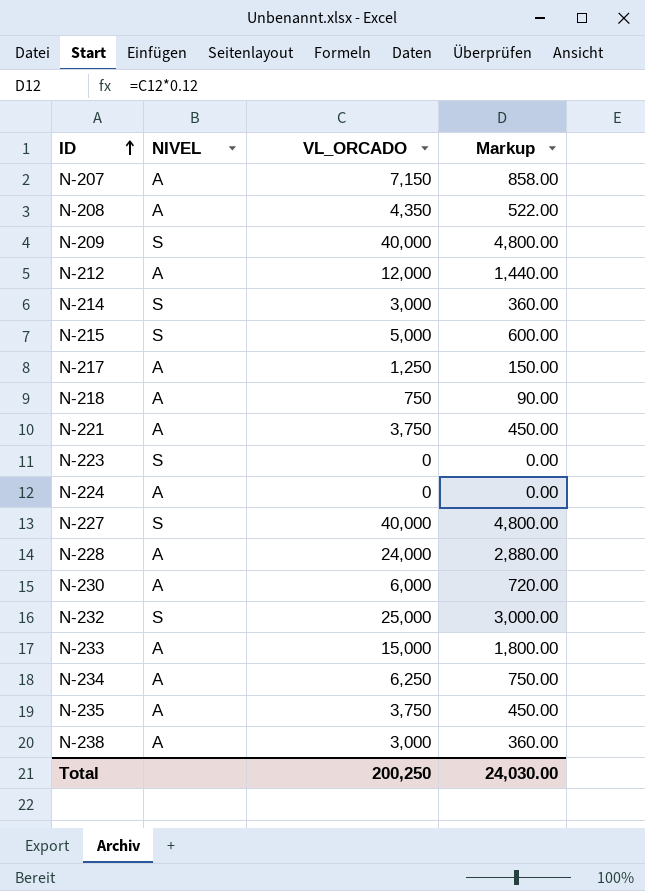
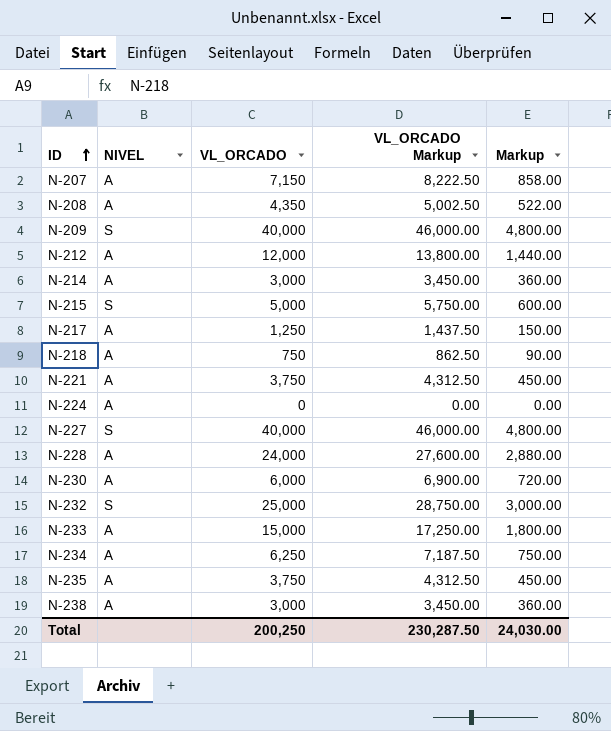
column VL_ORCADO Markup | formula: none -> [VL_ORCADO] * 1.15
row N-223: S | 0 | 0.00 -> none
N-214 | NIVEL: S -> A

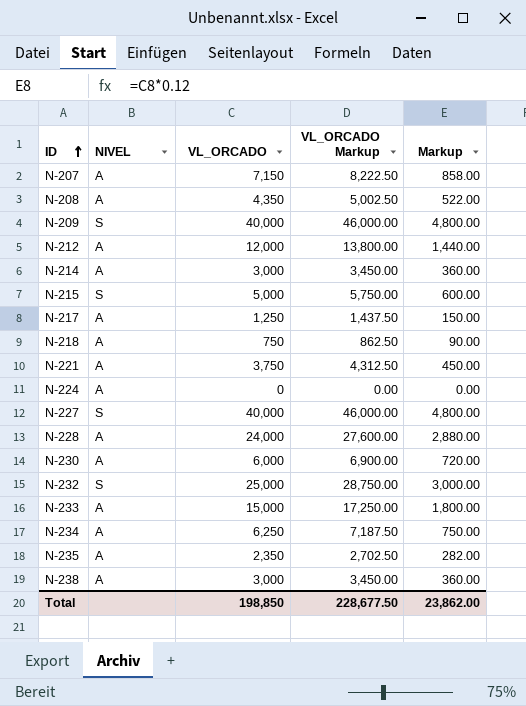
N-235 | VL_ORCADO: 3,750 -> 2,350
N-235 | VL_ORCADO Markup: 4,312.50 -> 2,702.50
N-235 | Markup: 450.00 -> 282.00
Total | VL_ORCADO: 200,250 -> 198,850
Total | VL_ORCADO Markup: 230,287.50 -> 228,677.50
Total | Markup: 24,030.00 -> 23,862.00

